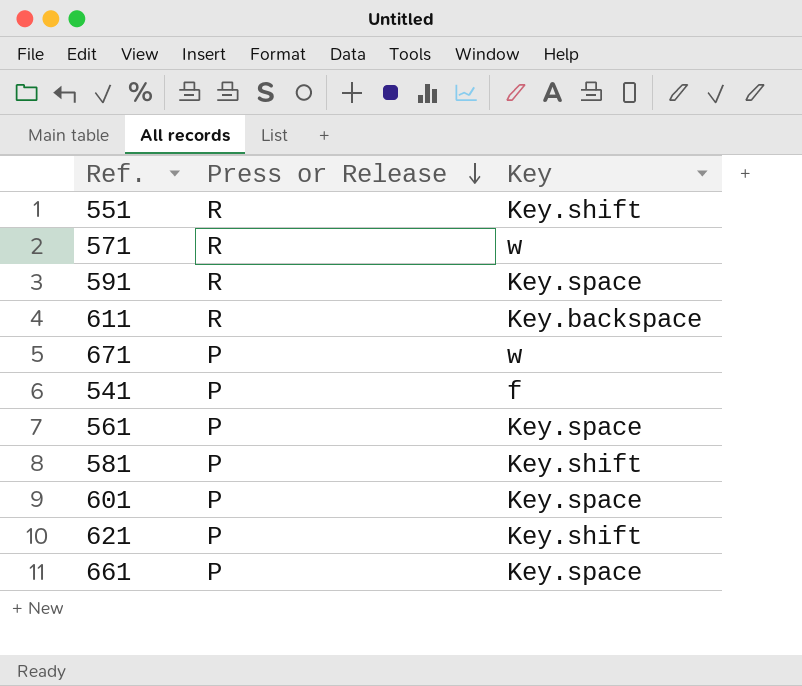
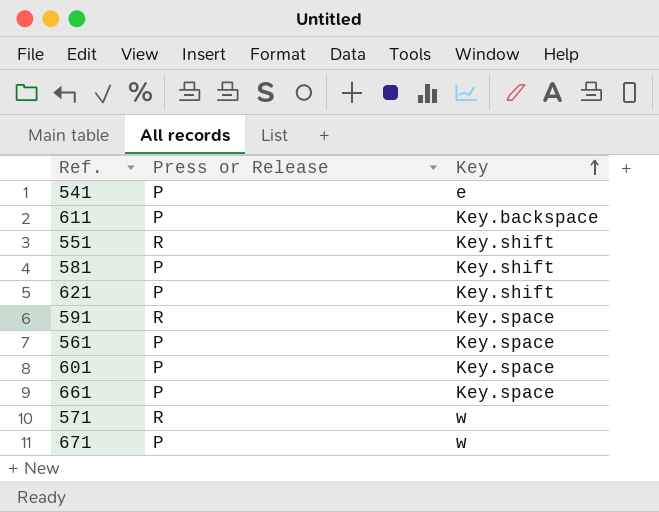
row order: Press or Release descending -> Key ascending
541 | Key: f -> e
611 | Press or Release: R -> P

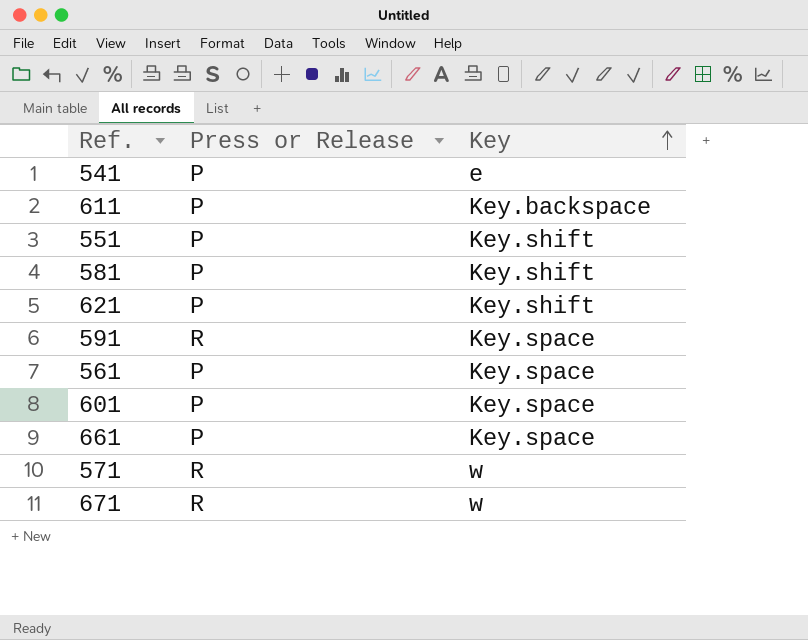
551 | Press or Release: R -> P
671 | Press or Release: P -> R

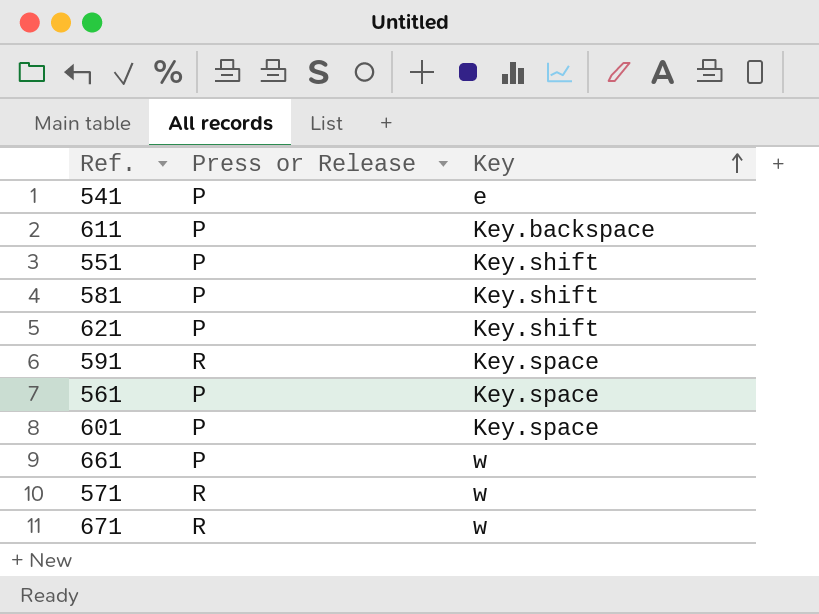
661 | Key: Key.space -> w

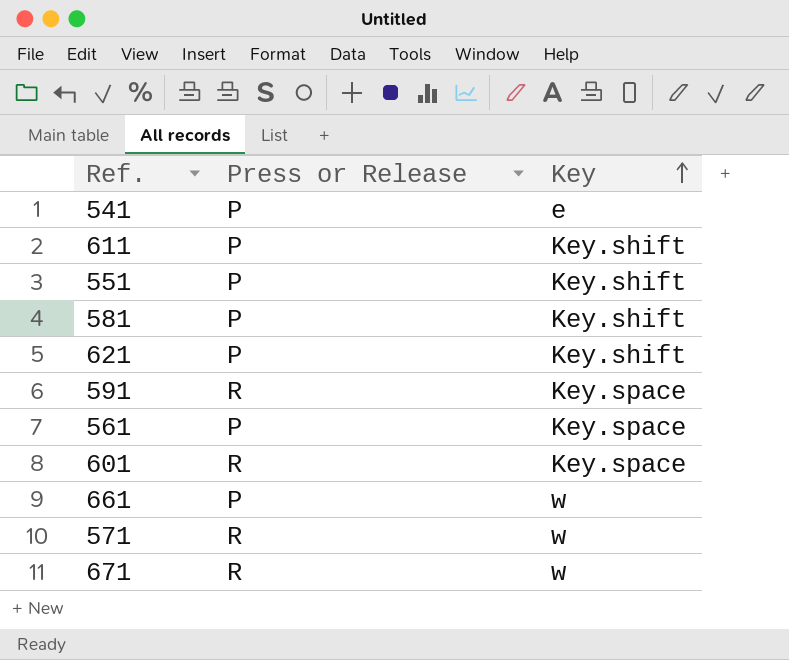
611 | Key: Key.backspace -> Key.shift
601 | Press or Release: P -> R

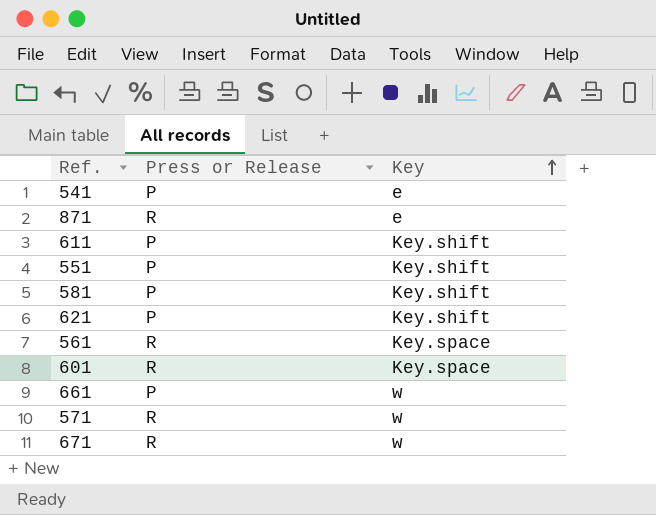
row 591: R | Key.space -> none
row 871: none -> R | e
561 | Press or Release: P -> R

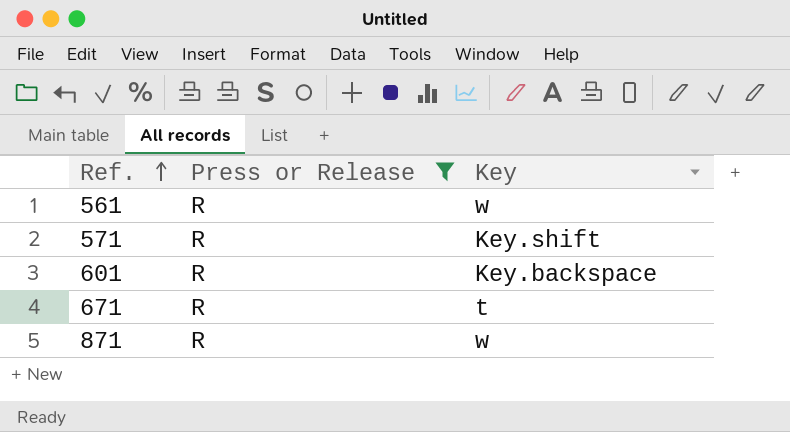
filter: none -> Press or Release = R
row order: Key ascending -> Ref. ascending
561 | Key: Key.space -> w
571 | Key: w -> Key.shift
601 | Key: Key.space -> Key.backspace
671 | Key: w -> t
871 | Key: e -> w

